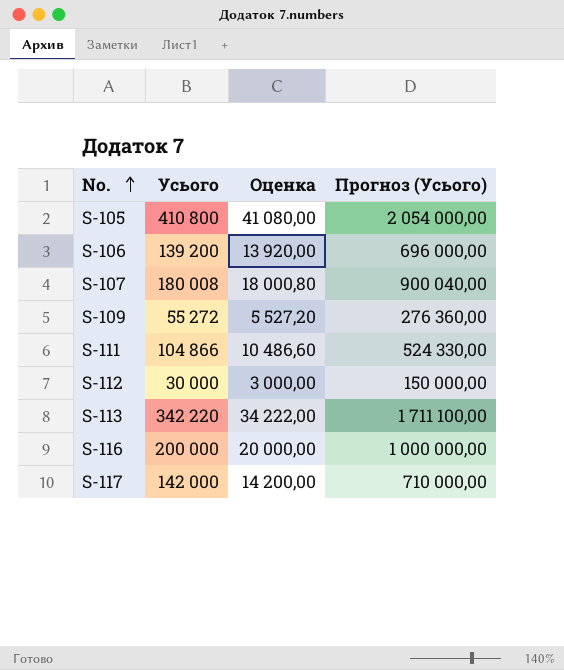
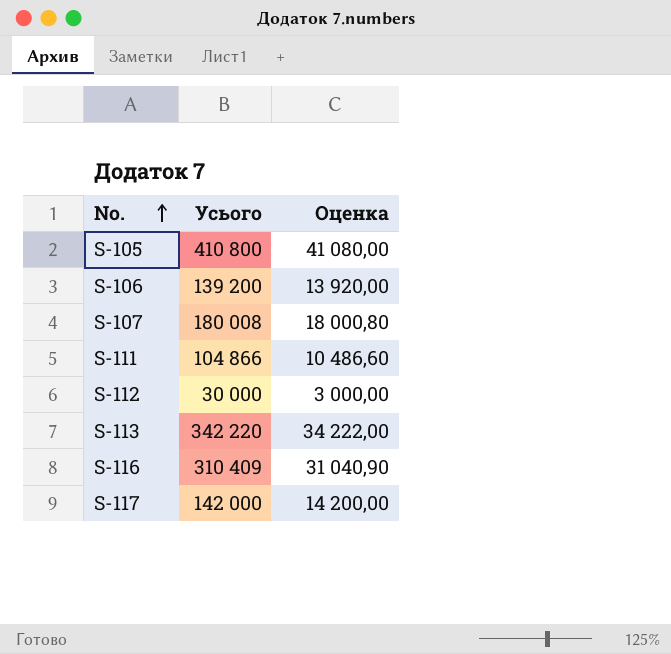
column Прогноз (Усього) | formula: [Усього] * 5 -> none
row S-109: 55 272 | 5 527,20 | 276 360,00 -> none
S-116 | Усього: 200 000 -> 310 409
S-116 | Оценка: 20 000,00 -> 31 040,90

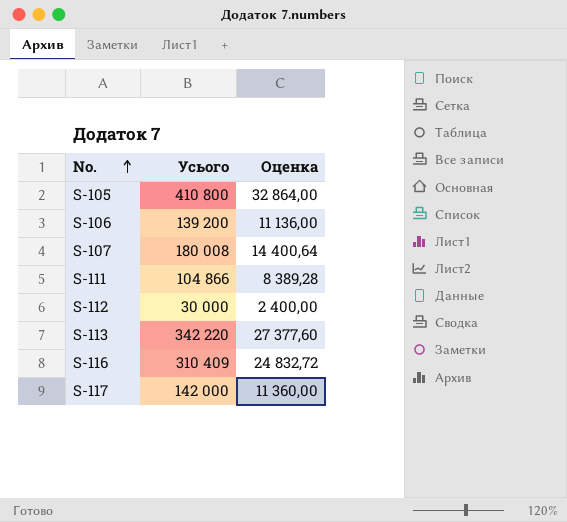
column Оценка | formula: [Усього] * 0,1 -> [Усього] * 0,08

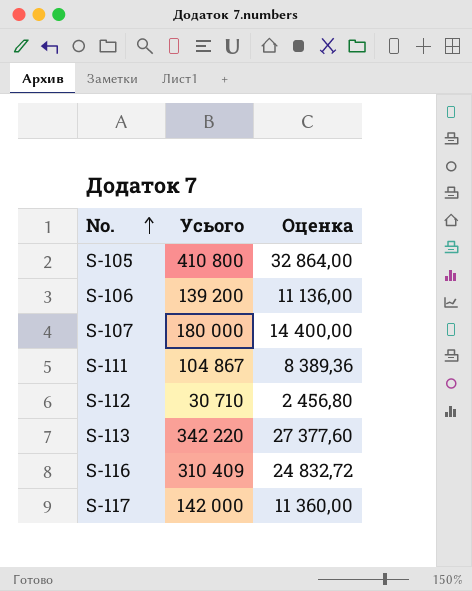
S-107 | Усього: 180 008 -> 180 000
S-107 | Оценка: 14 400,64 -> 14 400,00
S-111 | Усього: 104 866 -> 104 867
S-111 | Оценка: 8 389,28 -> 8 389,36
S-112 | Усього: 30 000 -> 30 710
S-112 | Оценка: 2 400,00 -> 2 456,80

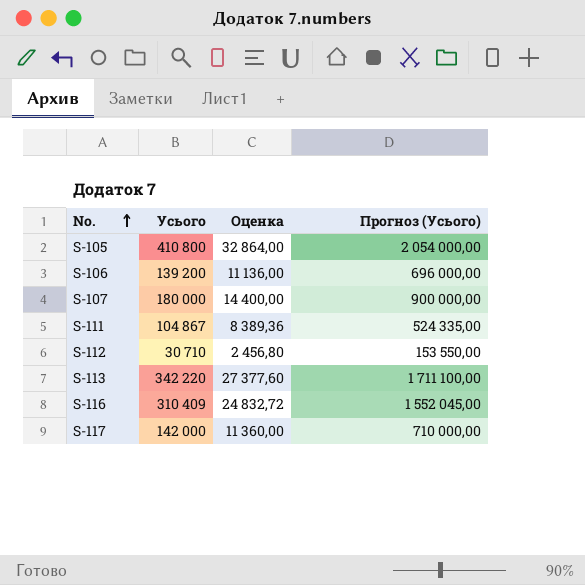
column Прогноз (Усього) | formula: none -> [Усього] * 5

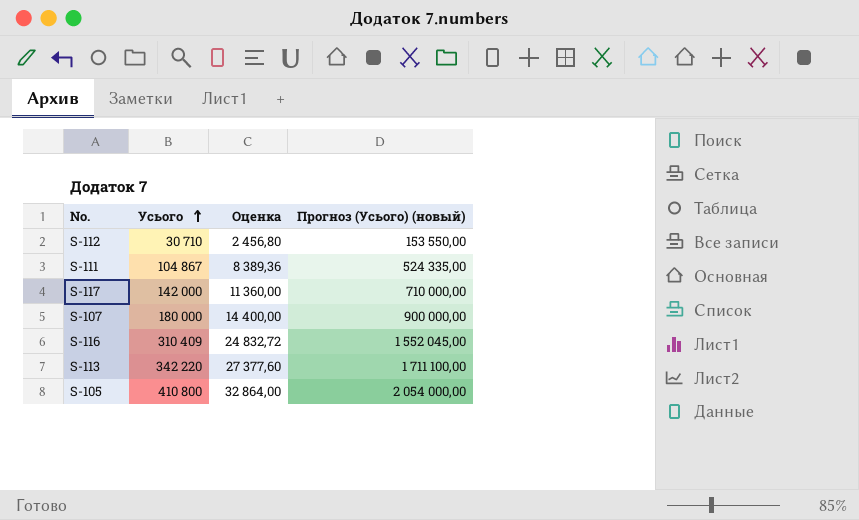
row order: No. ascending -> Усього ascending
column name: Прогноз (Усього) -> Прогноз (Усього) (новый)
row S-106: 139 200 | 11 136,00 | 696 000,00 -> none

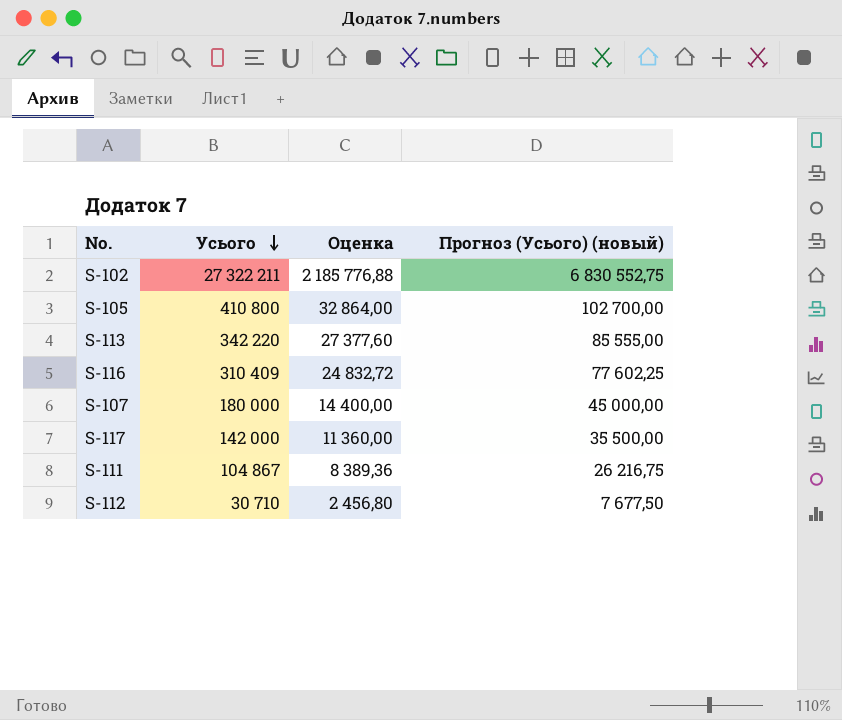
row order: Усього ascending -> Усього descending
column Прогноз (Усього) (новый) | formula: [Усього] * 5 -> [Усього] * 0,25
row S-102: none -> 27 322 211 | 2 185 776,88 | 6 830 552,75

